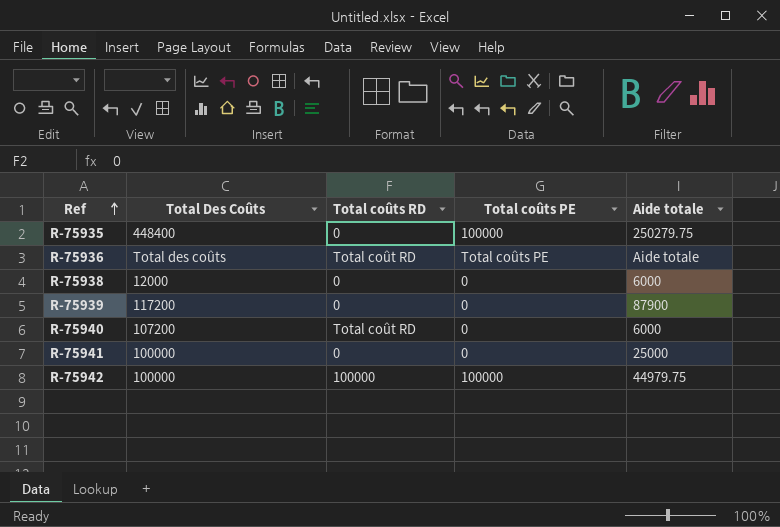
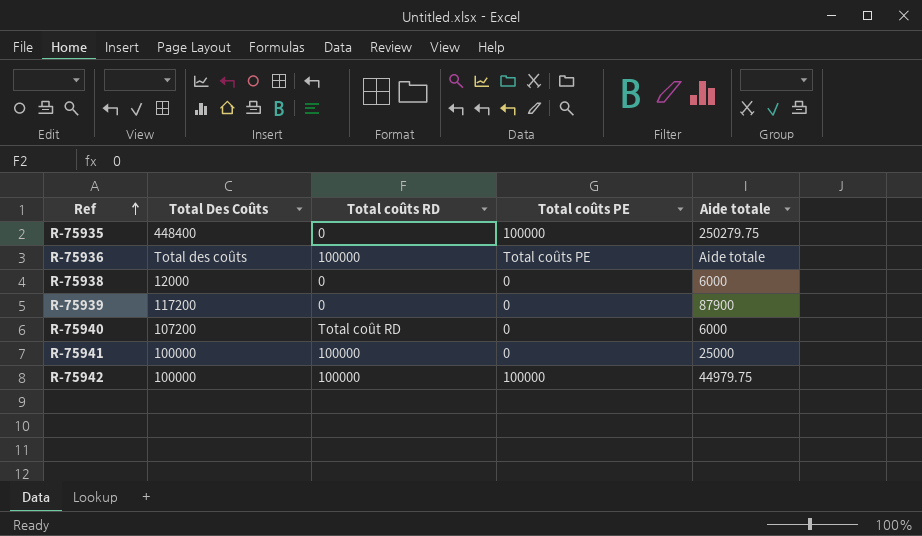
R-75936 | Total coûts RD: Total coût RD -> 100000
R-75941 | Total coûts RD: 0 -> 100000

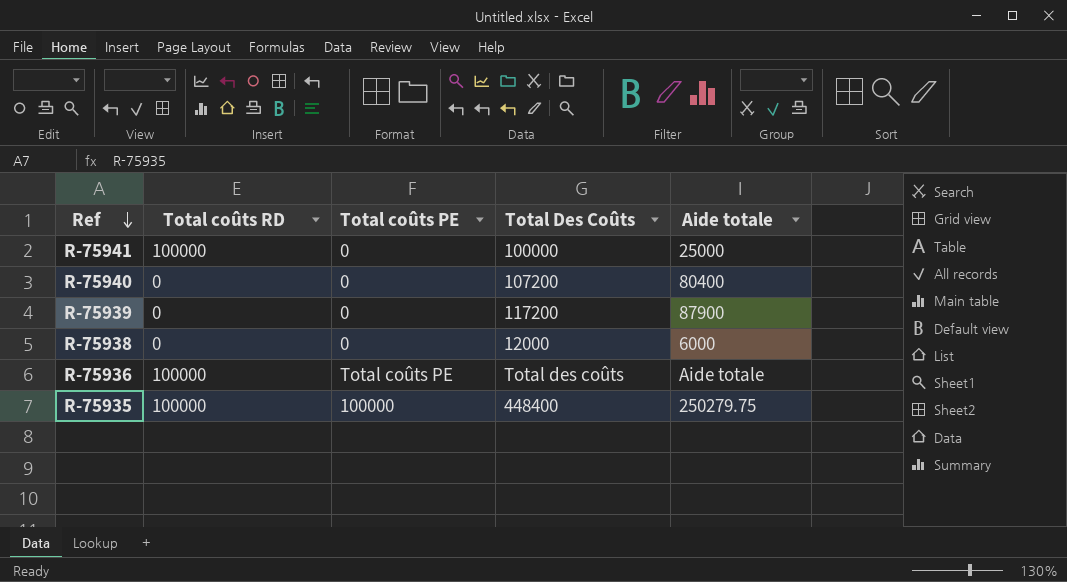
row order: Ref ascending -> Ref descending
column Total Des Coûts | position: 2 -> 4
row R-75942: 100000 | 100000 | 100000 | 44979.75 -> none
R-75940 | Total coûts RD: Total coût RD -> 0
R-75940 | Aide totale: 6000 -> 80400
R-75935 | Total coûts RD: 0 -> 100000

